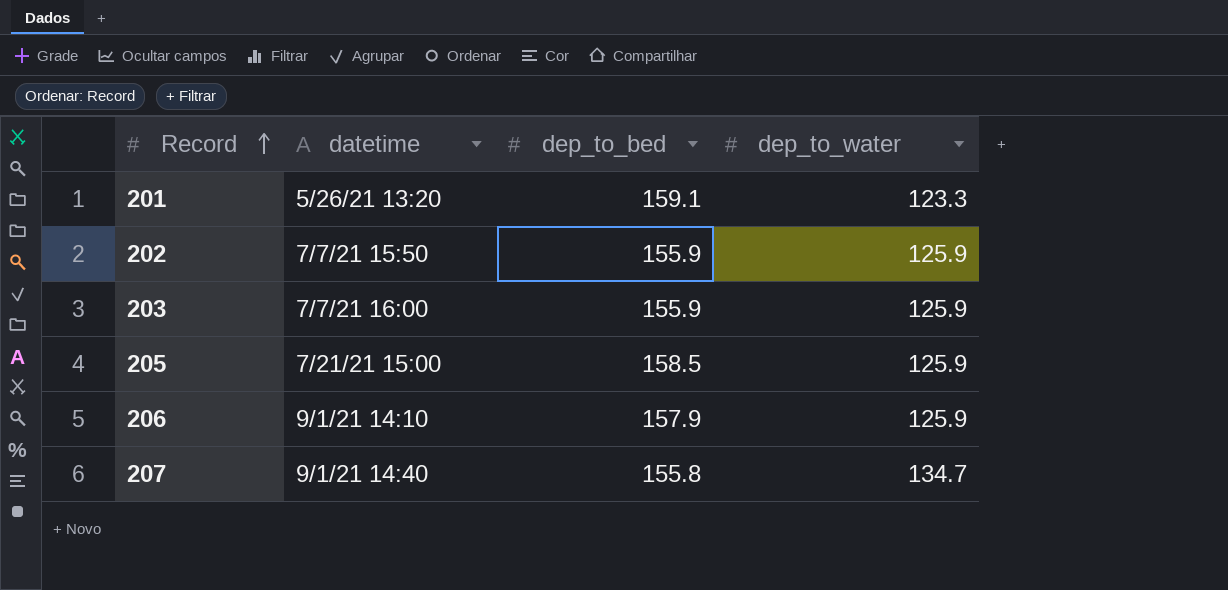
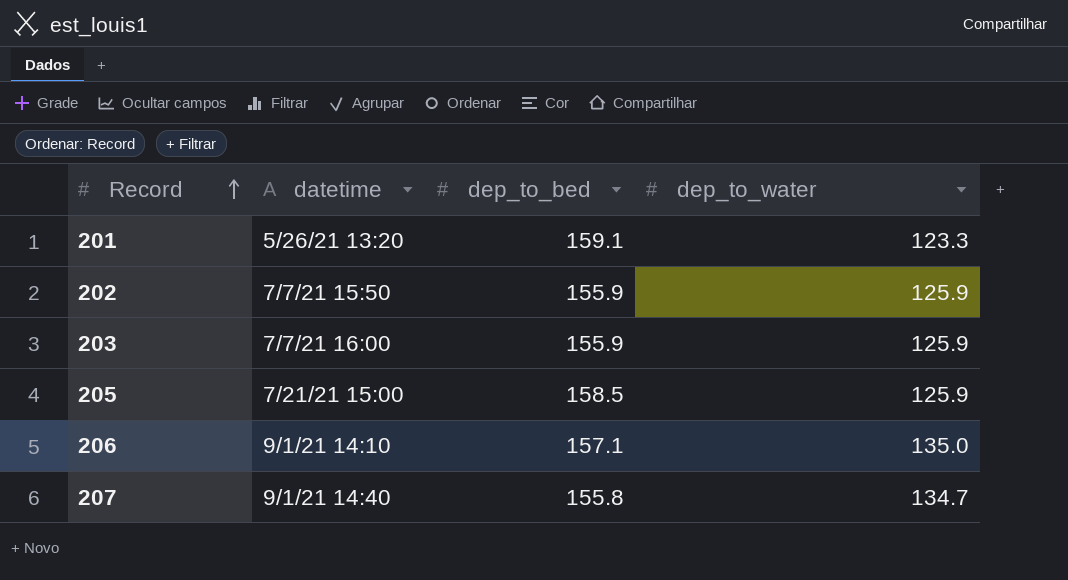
206 | dep_to_bed: 157.9 -> 157.1
206 | dep_to_water: 125.9 -> 135.0

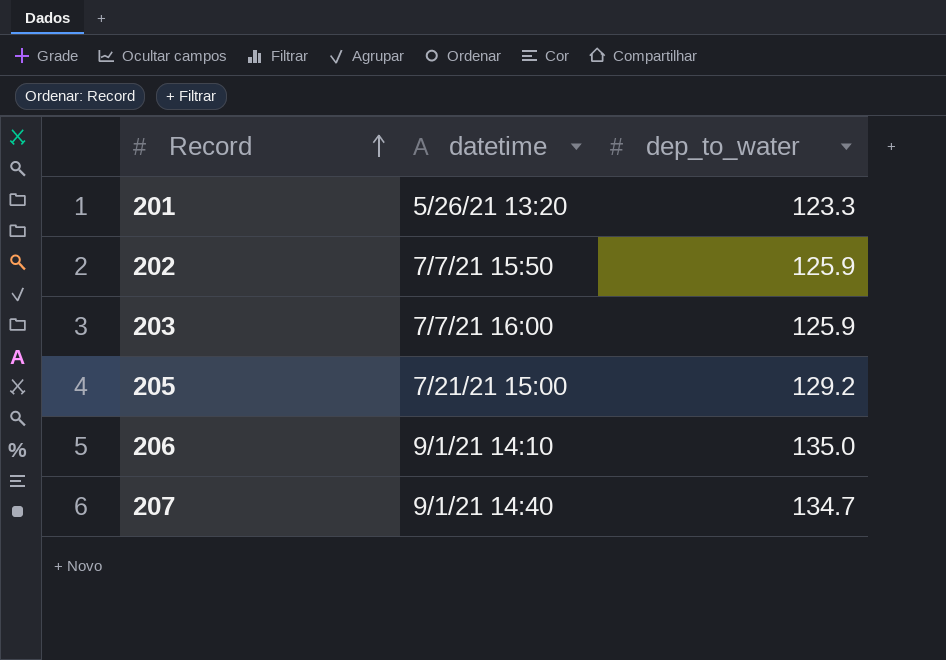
column dep_to_bed | position: 3 -> none
205 | dep_to_water: 125.9 -> 129.2

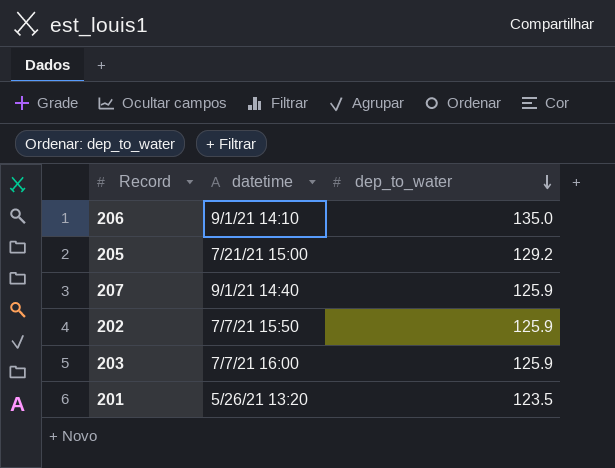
row order: Record ascending -> dep_to_water descending
207 | dep_to_water: 134.7 -> 125.9
201 | dep_to_water: 123.3 -> 123.5

